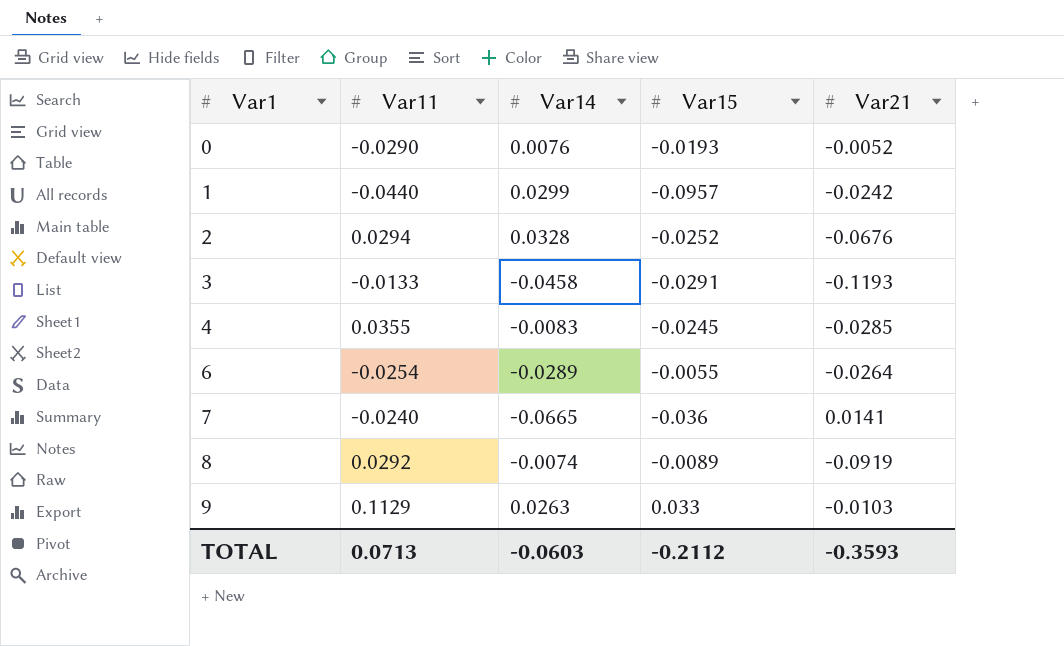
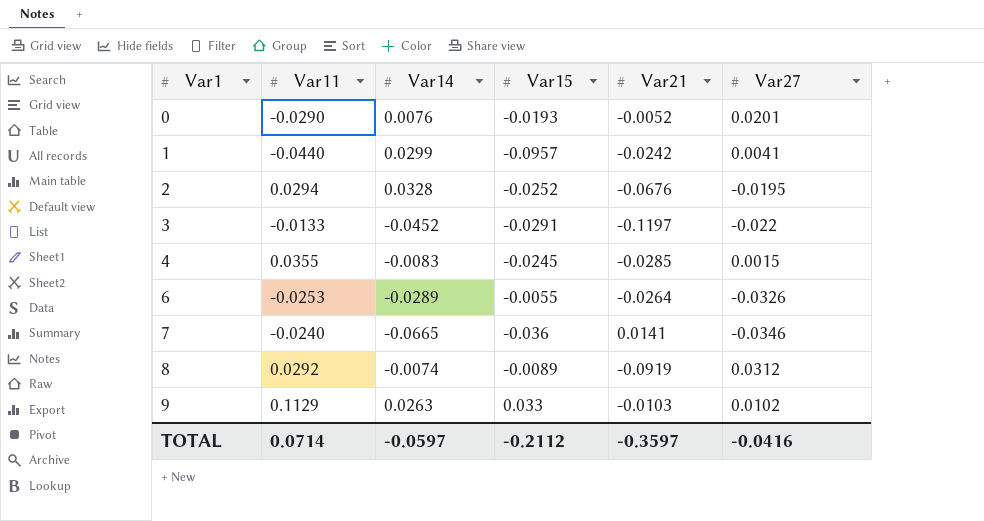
column Var27 | position: none -> 6
3 | Var14: -0.0458 -> -0.0452
3 | Var21: -0.1193 -> -0.1197
6 | Var11: -0.0254 -> -0.0253
TOTAL | Var11: 0.0713 -> 0.0714
TOTAL | Var14: -0.0603 -> -0.0597
TOTAL | Var21: -0.3593 -> -0.3597

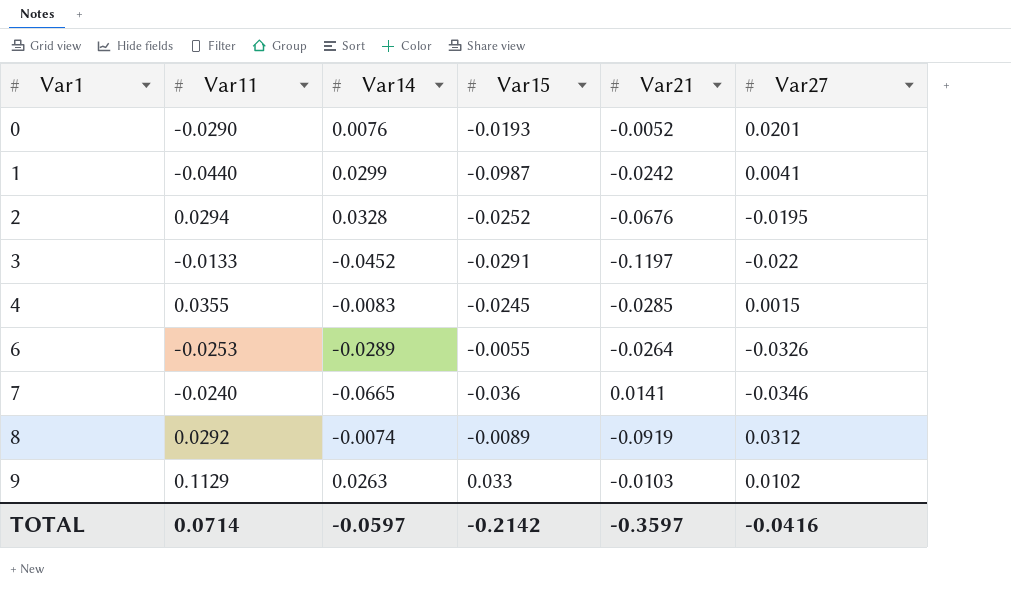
1 | Var15: -0.0957 -> -0.0987
TOTAL | Var15: -0.2112 -> -0.2142

